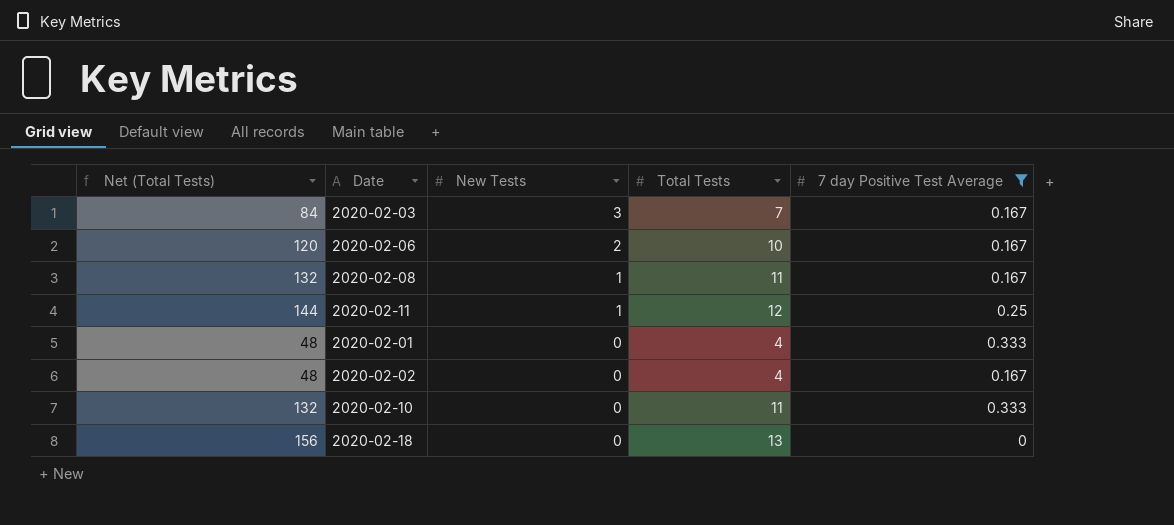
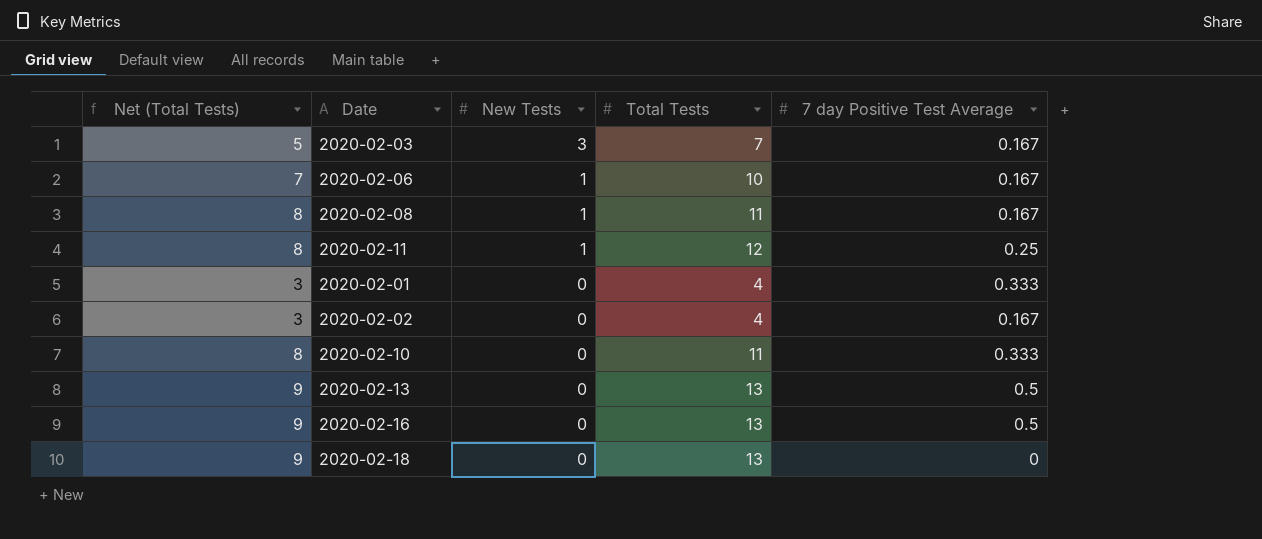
filter: 7 day Positive Test Average != 0.5 -> none
column Net (Total Tests) | formula: [Total Tests] * 12 -> [Total Tests] * 0.7
2020-02-06 | New Tests: 2 -> 1

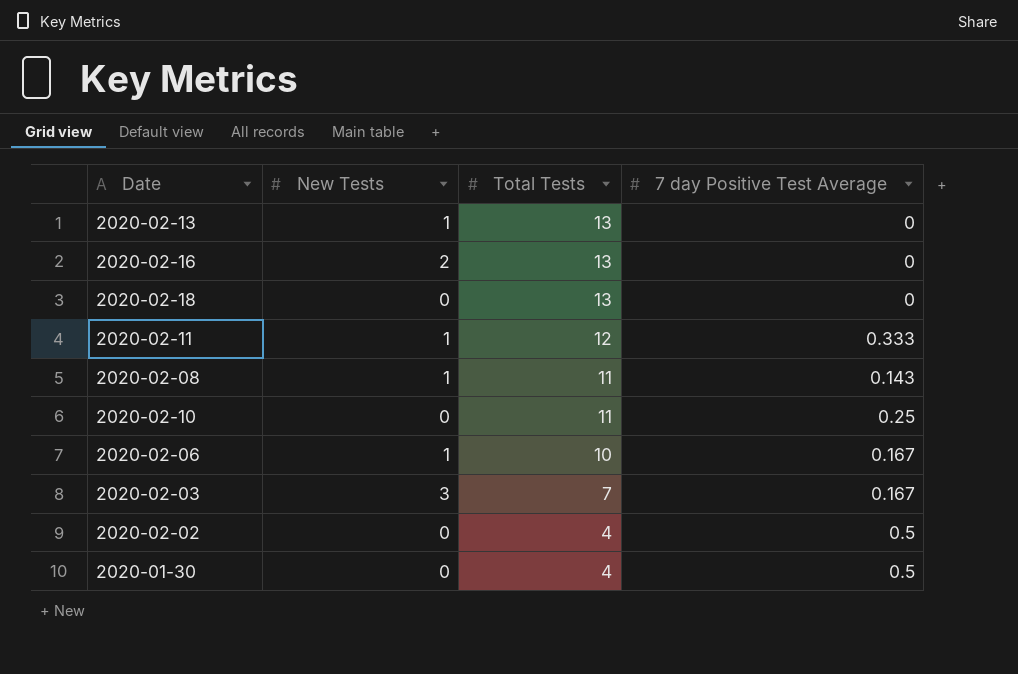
row order: New Tests descending -> Total Tests descending
column Net (Total Tests) | formula: [Total Tests] * 0.7 -> none
row 2020-02-01: 3 | 0 | 4 | 0.333 -> none
2020-02-13 | New Tests: 0 -> 1
2020-02-13 | 7 day Positive Test Average: 0.5 -> 0
2020-02-16 | New Tests: 0 -> 2
2020-02-16 | 7 day Positive Test Average: 0.5 -> 0
2020-02-11 | 7 day Positive Test Average: 0.25 -> 0.333
2020-02-08 | 7 day Positive Test Average: 0.167 -> 0.143
2020-02-10 | 7 day Positive Test Average: 0.333 -> 0.25
2020-02-02 | 7 day Positive Test Average: 0.167 -> 0.5
row 2020-01-30: none -> 0 | 4 | 0.5

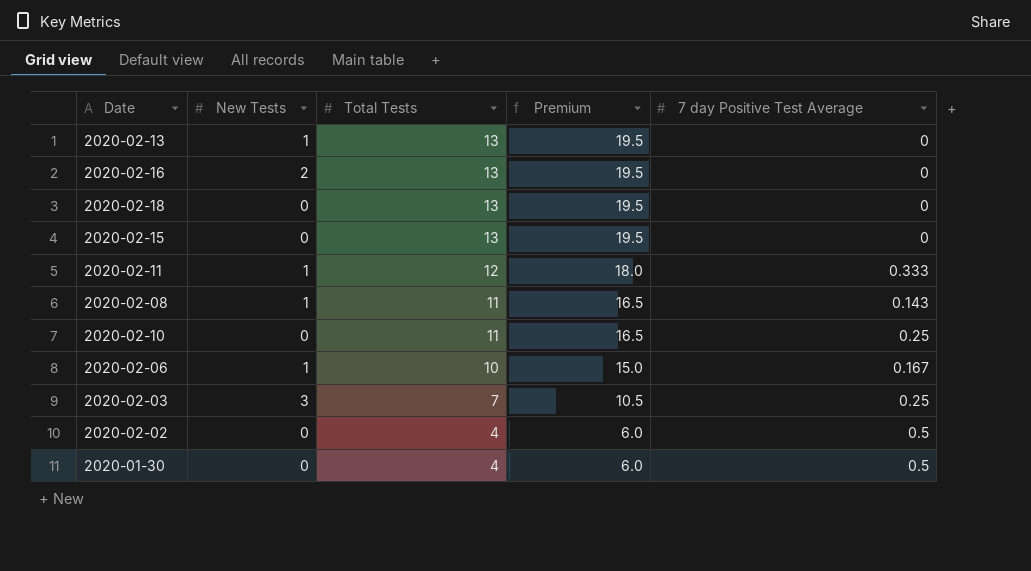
column Premium | formula: none -> [Total Tests] * 1.5
row 2020-02-15: none -> 0 | 13 | 19.5 | 0
2020-02-03 | 7 day Positive Test Average: 0.167 -> 0.25

